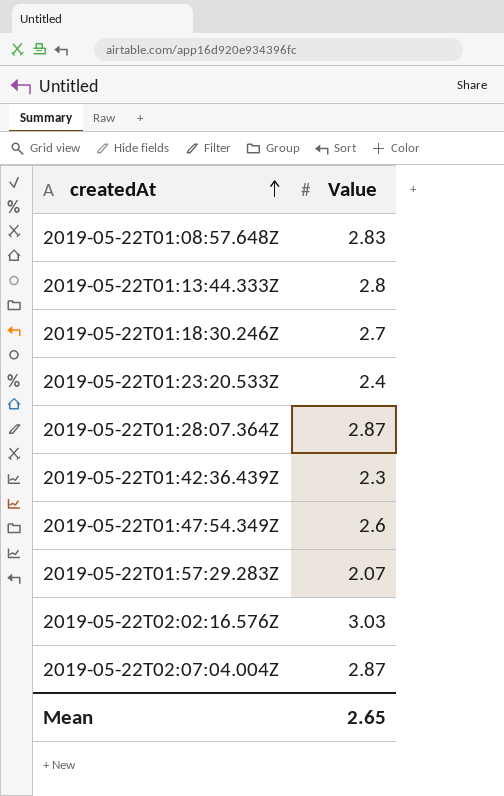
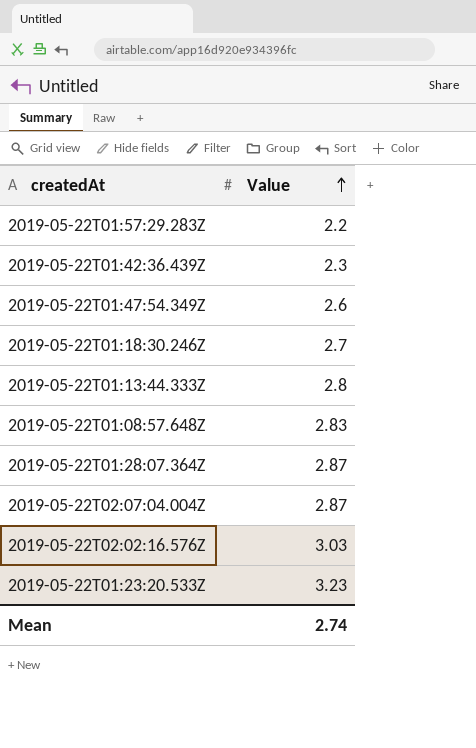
row order: createdAt ascending -> Value ascending
2019-05-22T01:57:29.283Z | Value: 2.07 -> 2.2
2019-05-22T01:23:20.533Z | Value: 2.4 -> 3.23
Mean | Value: 2.65 -> 2.74

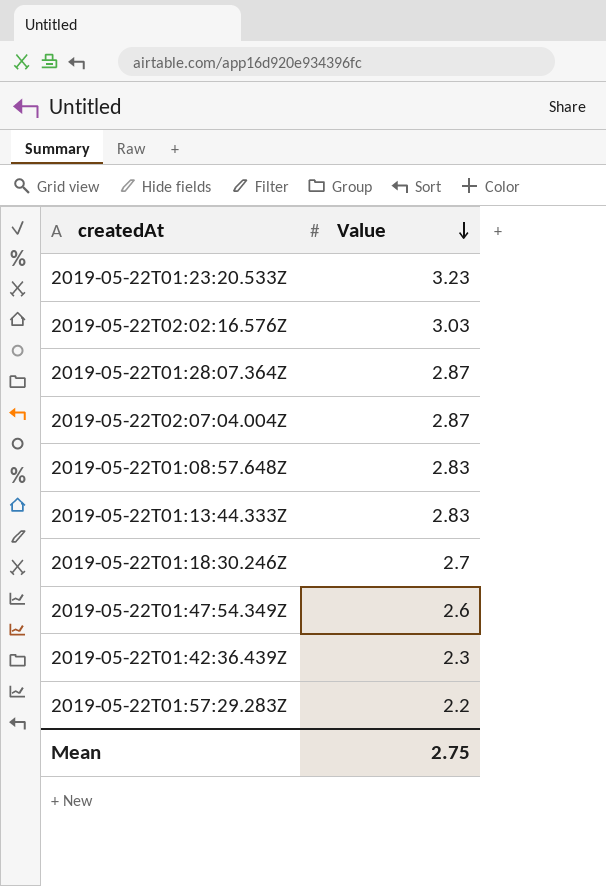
row order: Value ascending -> Value descending
2019-05-22T01:13:44.333Z | Value: 2.8 -> 2.83
Mean | Value: 2.74 -> 2.75

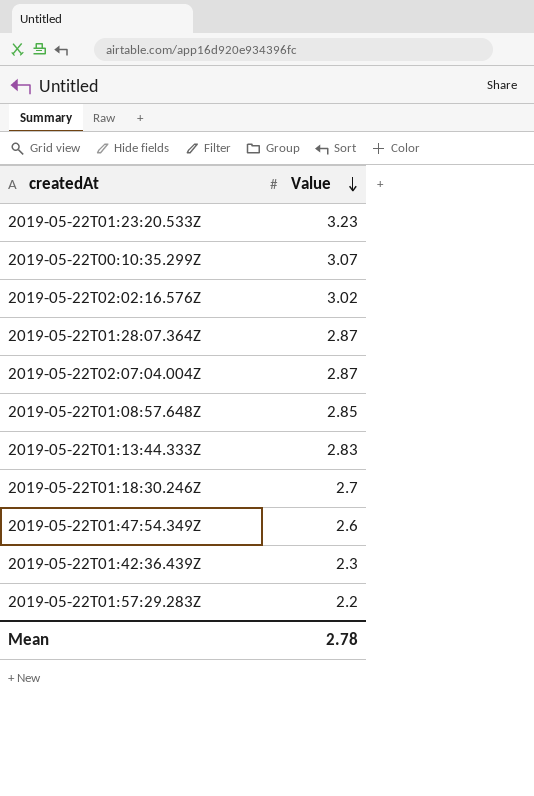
row 2019-05-22T00:10:35.299Z: none -> 3.07
2019-05-22T02:02:16.576Z | Value: 3.03 -> 3.02
2019-05-22T01:08:57.648Z | Value: 2.83 -> 2.85
Mean | Value: 2.75 -> 2.78

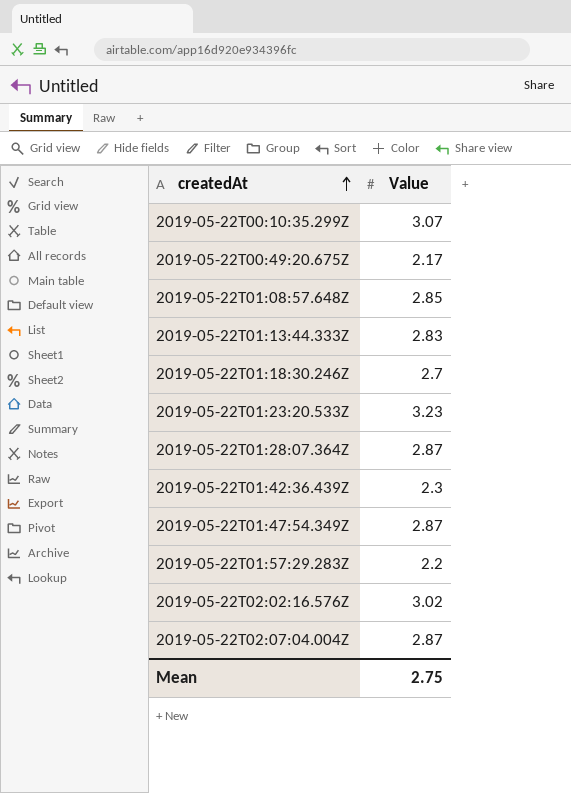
row order: Value descending -> createdAt ascending
row 2019-05-22T00:49:20.675Z: none -> 2.17
2019-05-22T01:47:54.349Z | Value: 2.6 -> 2.87
Mean | Value: 2.78 -> 2.75

